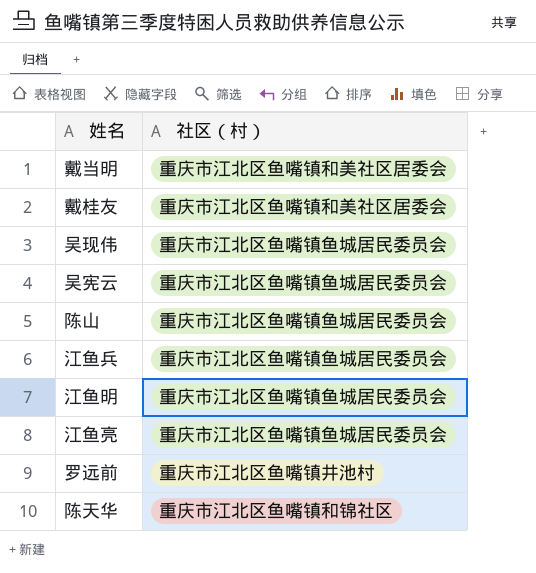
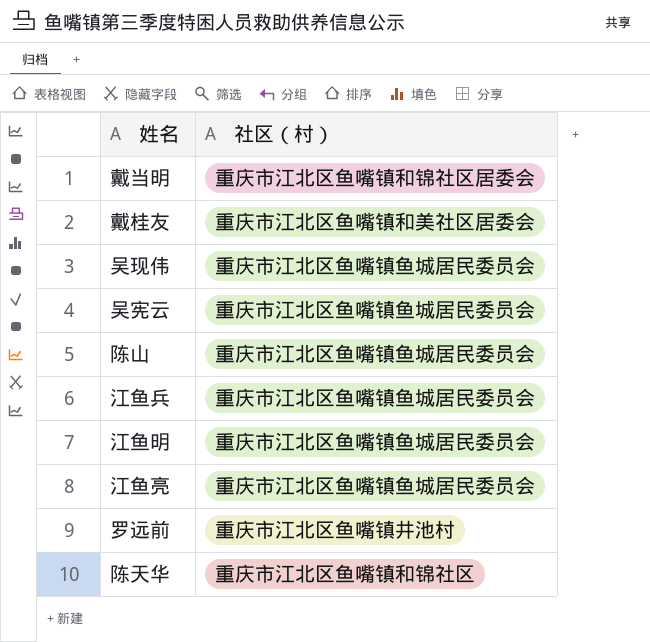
戴当明 | 社区（村）: 重庆市江北区鱼嘴镇和美社区居委会 -> 重庆市江北区鱼嘴镇和锦社区居委会

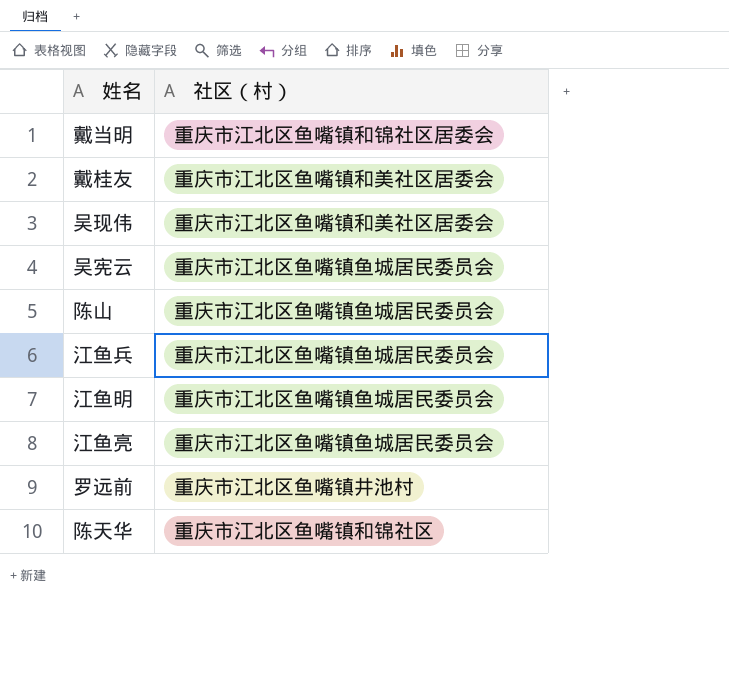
吴现伟 | 社区（村）: 重庆市江北区鱼嘴镇鱼城居民委员会 -> 重庆市江北区鱼嘴镇和美社区居委会

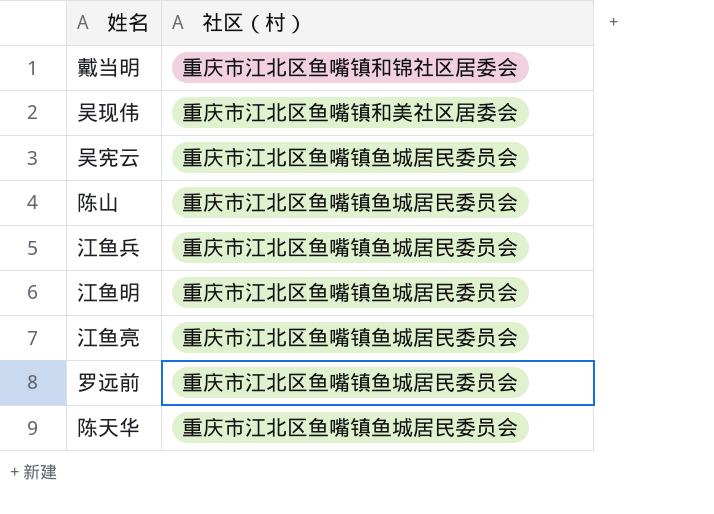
row 戴桂友: 重庆市江北区鱼嘴镇和美社区居委会 -> none
罗远前 | 社区（村）: 重庆市江北区鱼嘴镇井池村 -> 重庆市江北区鱼嘴镇鱼城居民委员会
陈天华 | 社区（村）: 重庆市江北区鱼嘴镇和锦社区 -> 重庆市江北区鱼嘴镇鱼城居民委员会

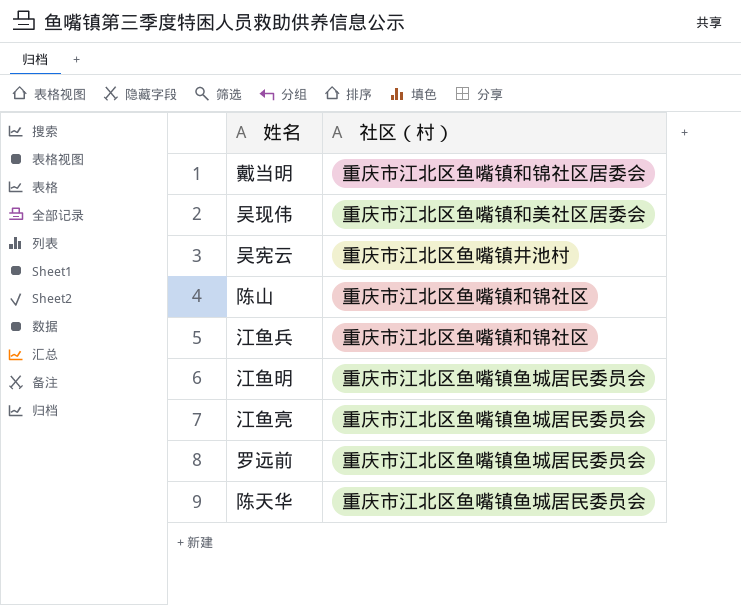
吴宪云 | 社区（村）: 重庆市江北区鱼嘴镇鱼城居民委员会 -> 重庆市江北区鱼嘴镇井池村
陈山 | 社区（村）: 重庆市江北区鱼嘴镇鱼城居民委员会 -> 重庆市江北区鱼嘴镇和锦社区
江鱼兵 | 社区（村）: 重庆市江北区鱼嘴镇鱼城居民委员会 -> 重庆市江北区鱼嘴镇和锦社区

